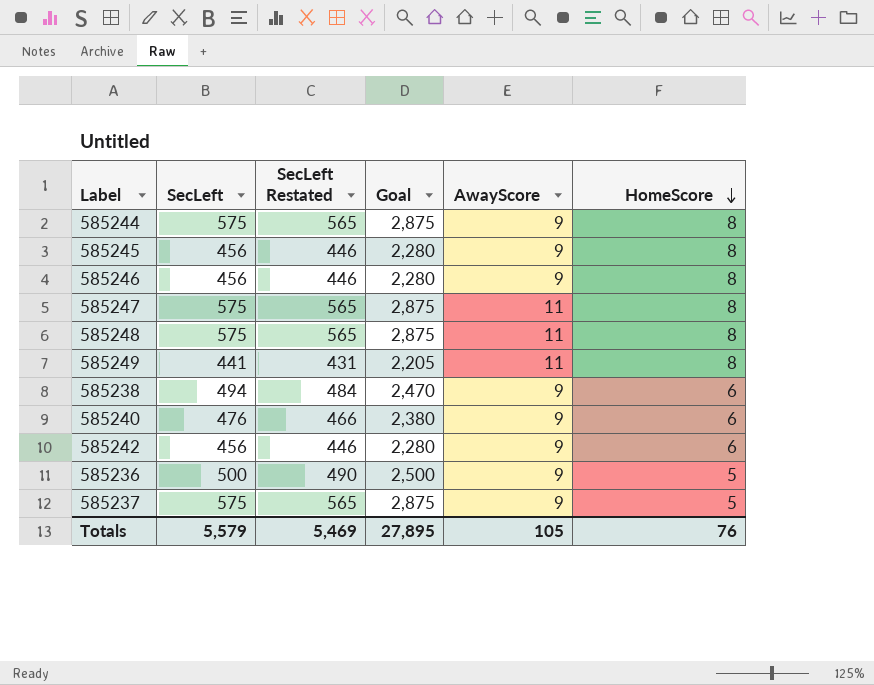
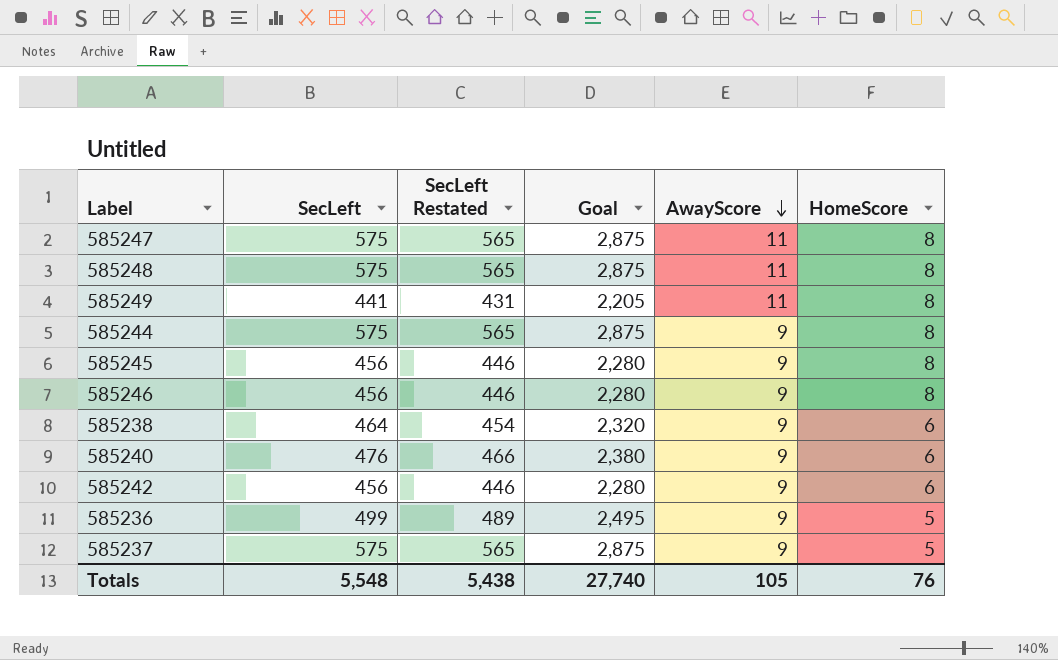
row order: HomeScore descending -> AwayScore descending
585238 | SecLeft: 494 -> 464
585238 | SecLeft Restated: 484 -> 454
585238 | Goal: 2,470 -> 2,320
585236 | SecLeft: 500 -> 499
585236 | SecLeft Restated: 490 -> 489
585236 | Goal: 2,500 -> 2,495
Totals | SecLeft: 5,579 -> 5,548
Totals | SecLeft Restated: 5,469 -> 5,438
Totals | Goal: 27,895 -> 27,740

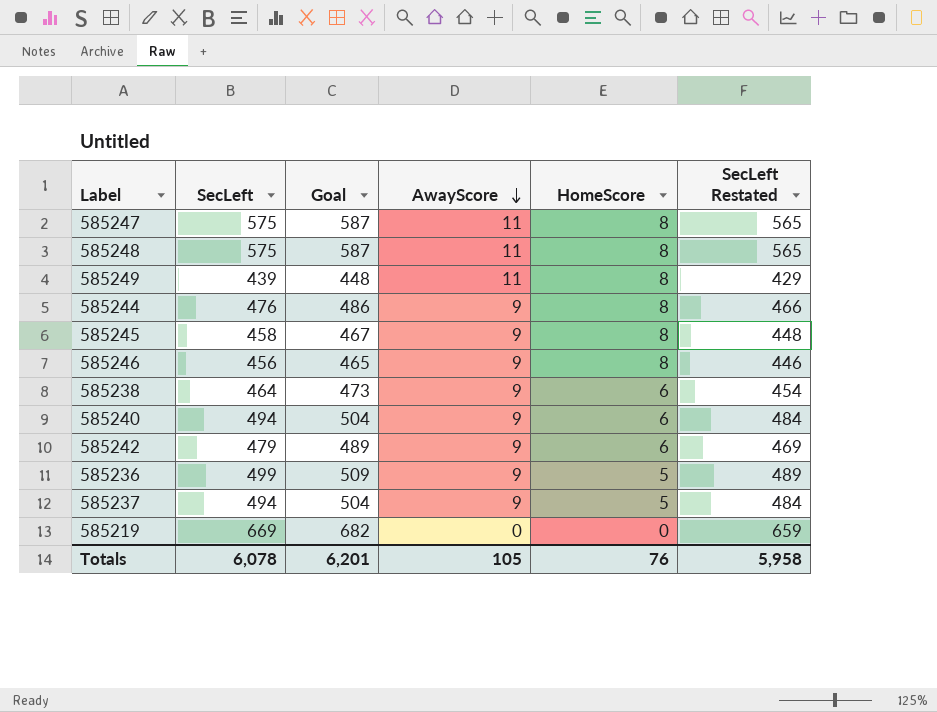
column Goal | formula: [SecLeft] * 5 -> [SecLeft] * 1.02
column SecLeft Restated | position: 3 -> 6
585249 | SecLeft: 441 -> 439
585249 | SecLeft Restated: 431 -> 429
585244 | SecLeft: 575 -> 476
585244 | SecLeft Restated: 565 -> 466
585245 | SecLeft: 456 -> 458
585245 | SecLeft Restated: 446 -> 448
585240 | SecLeft: 476 -> 494
585240 | SecLeft Restated: 466 -> 484
585242 | SecLeft: 456 -> 479
585242 | SecLeft Restated: 446 -> 469
585237 | SecLeft: 575 -> 494
585237 | SecLeft Restated: 565 -> 484
row 585219: none -> 669 | 682 | 0 | 0 | 659
Totals | SecLeft: 5,548 -> 6,078
Totals | Goal: 27,740 -> 6,201
Totals | SecLeft Restated: 5,438 -> 5,958

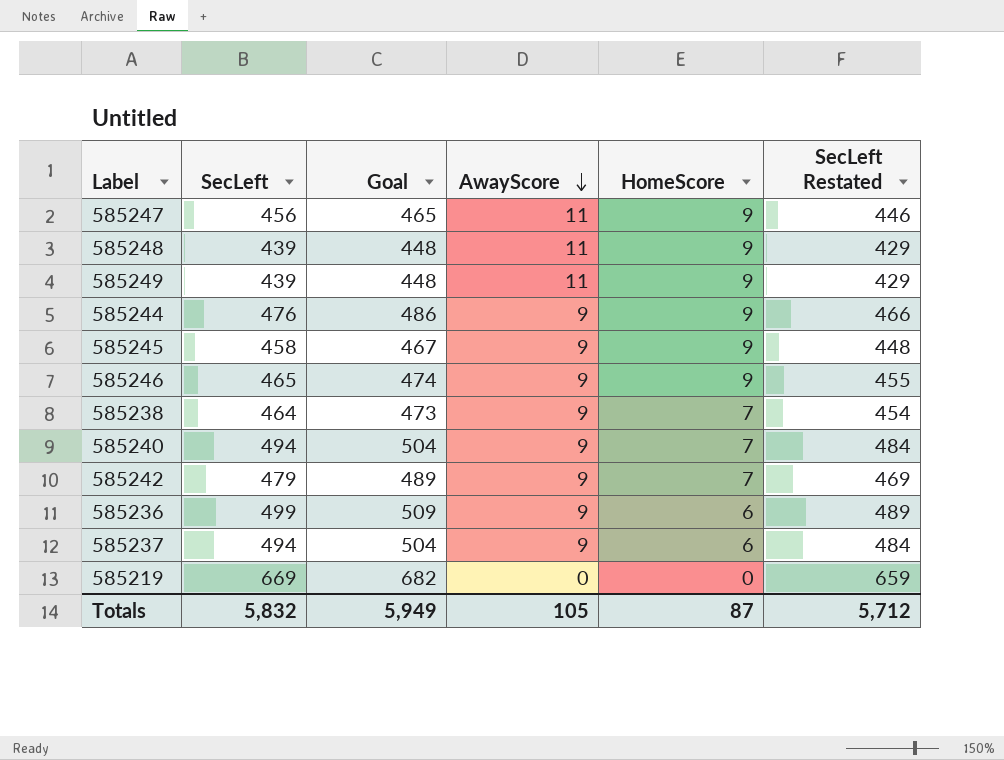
585247 | SecLeft: 575 -> 456
585247 | Goal: 587 -> 465
585247 | HomeScore: 8 -> 9
585247 | SecLeft Restated: 565 -> 446
585248 | SecLeft: 575 -> 439
585248 | Goal: 587 -> 448
585248 | HomeScore: 8 -> 9
585248 | SecLeft Restated: 565 -> 429
585249 | HomeScore: 8 -> 9
585244 | HomeScore: 8 -> 9
585245 | HomeScore: 8 -> 9
585246 | SecLeft: 456 -> 465
585246 | Goal: 465 -> 474
585246 | HomeScore: 8 -> 9
585246 | SecLeft Restated: 446 -> 455
585238 | HomeScore: 6 -> 7
585240 | HomeScore: 6 -> 7
585242 | HomeScore: 6 -> 7
585236 | HomeScore: 5 -> 6
585237 | HomeScore: 5 -> 6
Totals | SecLeft: 6,078 -> 5,832
Totals | Goal: 6,201 -> 5,949
Totals | HomeScore: 76 -> 87
Totals | SecLeft Restated: 5,958 -> 5,712

